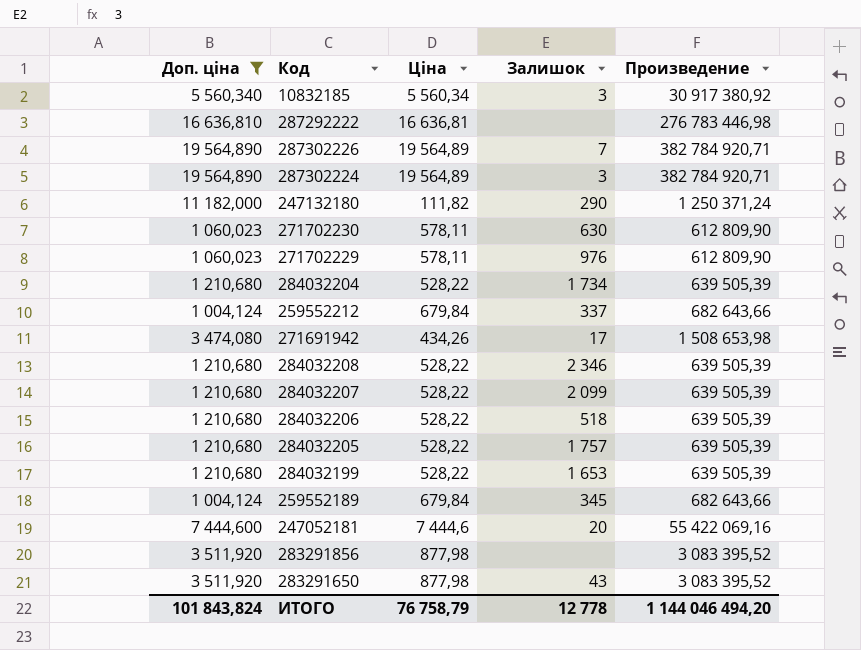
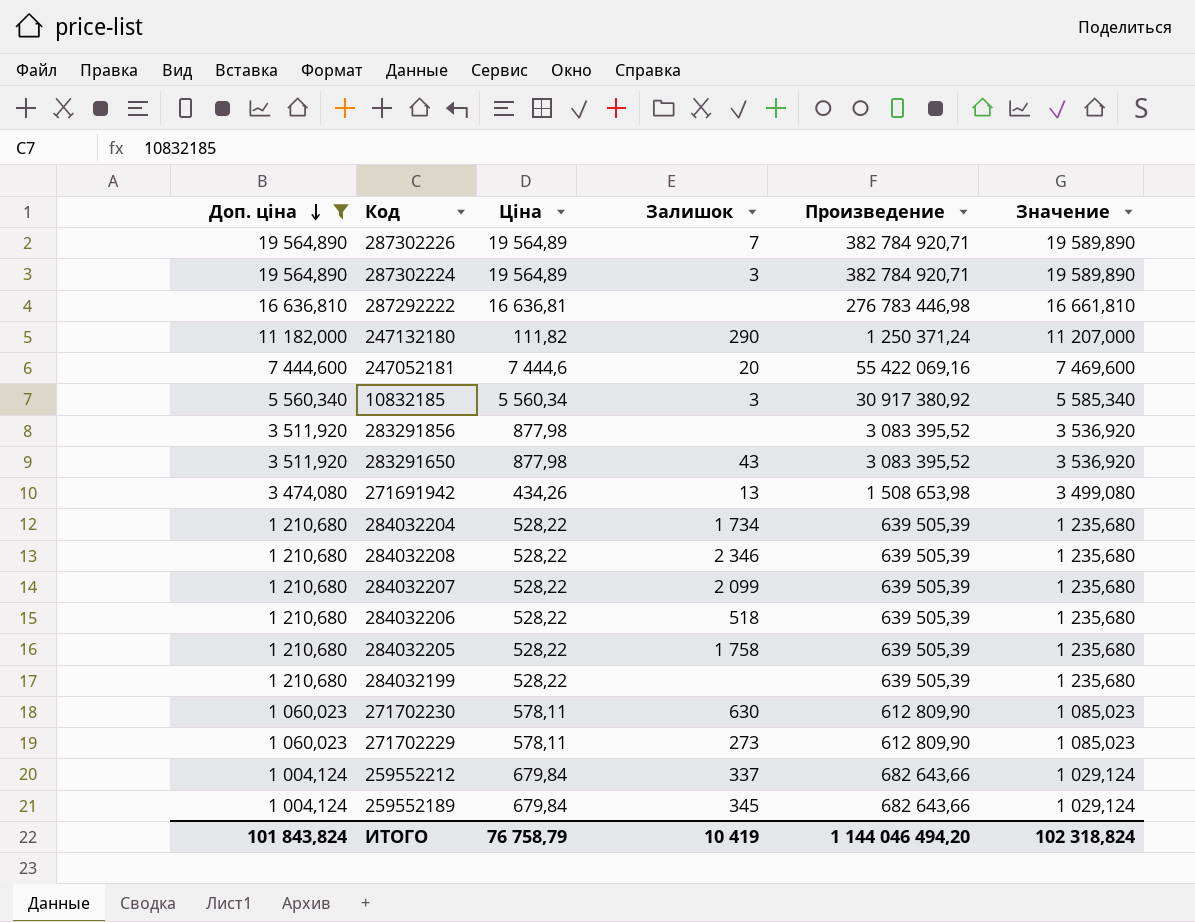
row order: none -> Доп. ціна descending
column Значение | formula: none -> [Доп. ціна] + 25
271691942 | Залишок: 17 -> 13
284032205 | Залишок: 1 757 -> 1 758
284032199 | Залишок: 1 653 -> none
271702229 | Залишок: 976 -> 273
ИТОГО | Залишок: 12 778 -> 10 419

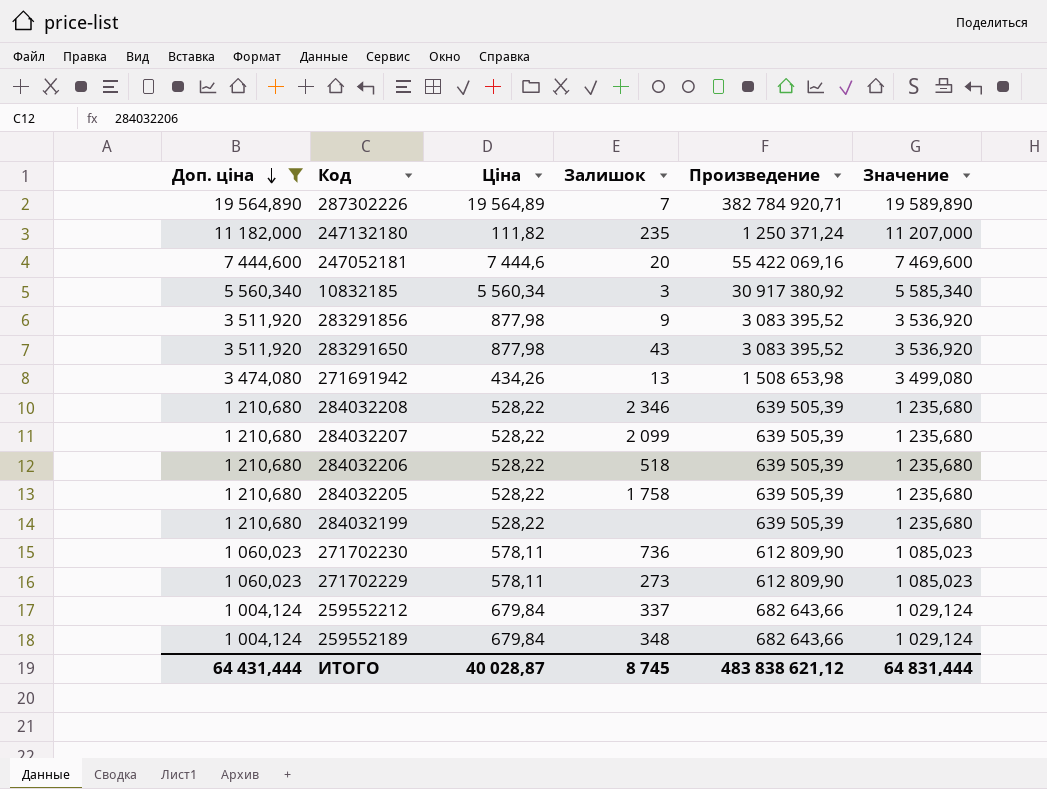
row 287302224: 19 564,890 | 19 564,89 | 3 | 382 784 920,71 | 19 589,890 -> none
row 287292222: 16 636,810 | 16 636,81 | none | 276 783 446,98 | 16 661,810 -> none
row 284032204: 1 210,680 | 528,22 | 1 734 | 639 505,39 | 1 235,680 -> none
247132180 | Залишок: 290 -> 235
283291856 | Залишок: none -> 9
271702230 | Залишок: 630 -> 736
259552189 | Залишок: 345 -> 348
ИТОГО | Доп. ціна: 101 843,824 -> 64 431,444
ИТОГО | Ціна: 76 758,79 -> 40 028,87
ИТОГО | Залишок: 10 419 -> 8 745
ИТОГО | Произведение: 1 144 046 494,20 -> 483 838 621,12
ИТОГО | Значение: 102 318,824 -> 64 831,444

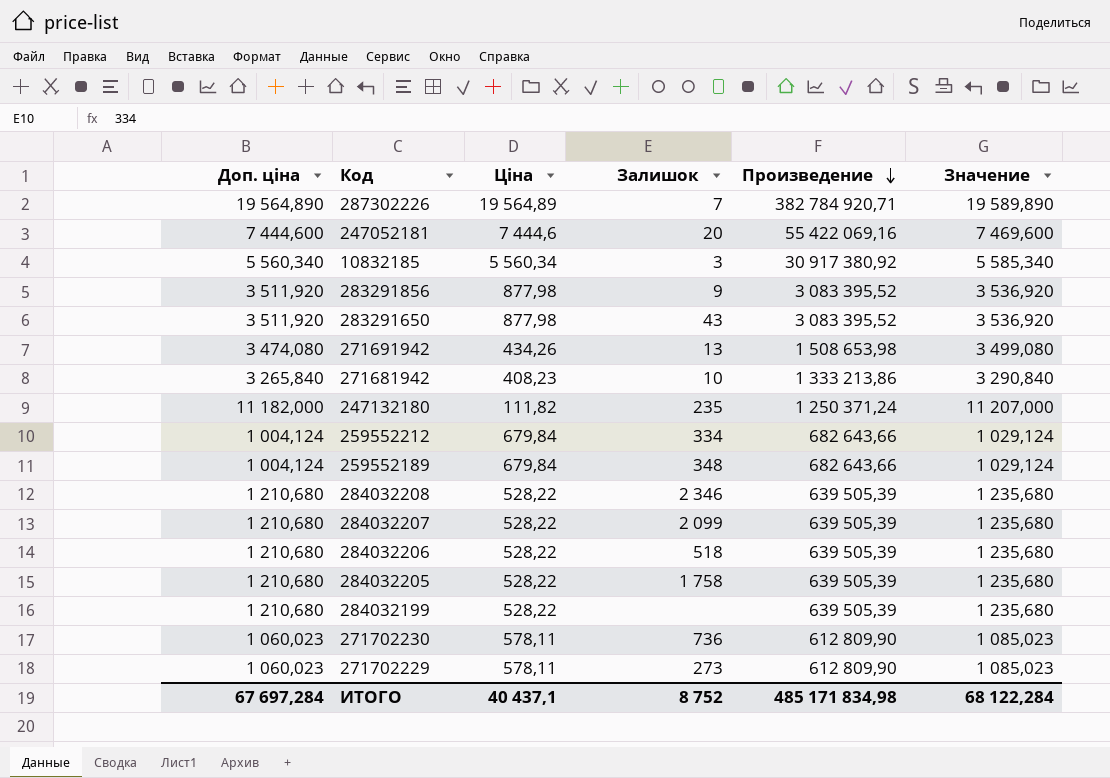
filter: Доп. ціна != 3 265,840 -> none
row order: Доп. ціна descending -> Произведение descending
259552212 | Залишок: 337 -> 334
ИТОГО | Доп. ціна: 64 431,444 -> 67 697,284
ИТОГО | Ціна: 40 028,87 -> 40 437,1
ИТОГО | Залишок: 8 745 -> 8 752
ИТОГО | Произведение: 483 838 621,12 -> 485 171 834,98
ИТОГО | Значение: 64 831,444 -> 68 122,284

